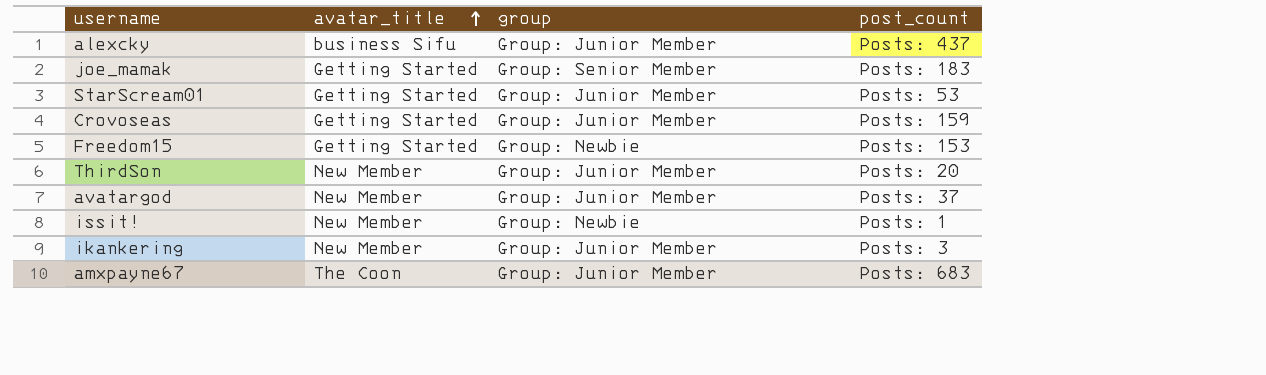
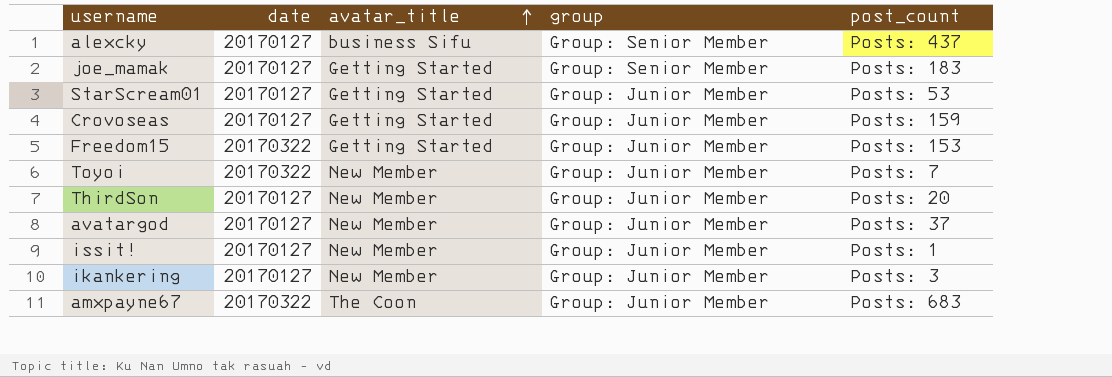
column date | position: none -> 2
alexcky | group: Group: Junior Member -> Group: Senior Member
Freedom15 | group: Group: Newbie -> Group: Junior Member
row Toyoi: none -> 20170322 | New Member | Group: Junior Member | Posts: 7
issit! | group: Group: Newbie -> Group: Junior Member

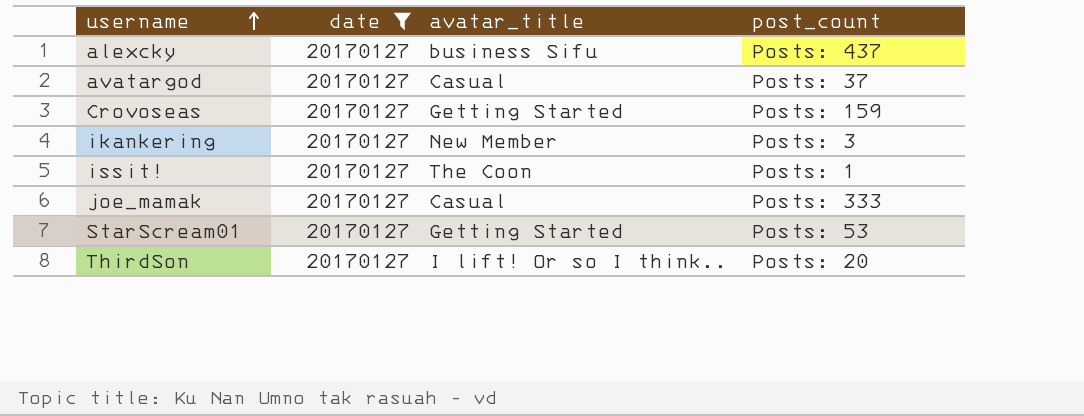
filter: none -> date = 20170127
row order: avatar_title ascending -> username ascending
column group | position: 4 -> none
avatargod | avatar_title: New Member -> Casual
issit! | avatar_title: New Member -> The Coon
joe_mamak | avatar_title: Getting Started -> Casual
joe_mamak | post_count: Posts: 183 -> Posts: 333
ThirdSon | avatar_title: New Member -> I lift! Or so I think..

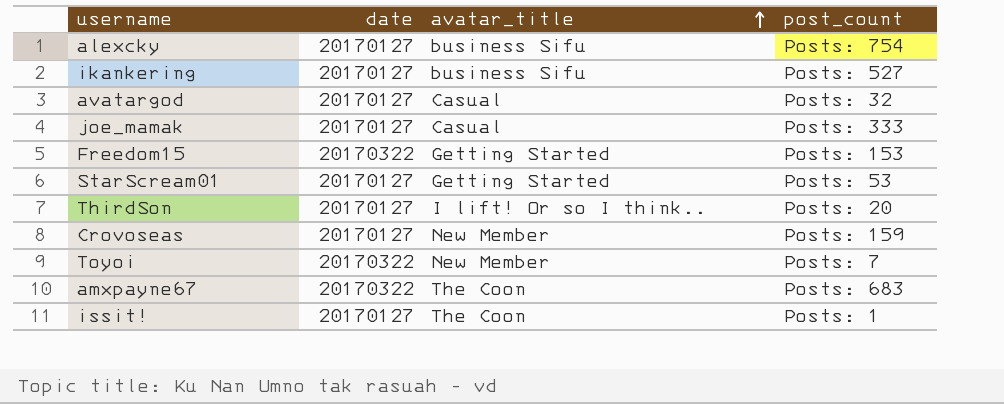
filter: date = 20170127 -> none
row order: username ascending -> avatar_title ascending
alexcky | post_count: Posts: 437 -> Posts: 754
ikankering | avatar_title: New Member -> business Sifu
ikankering | post_count: Posts: 3 -> Posts: 527
avatargod | post_count: Posts: 37 -> Posts: 32
Crovoseas | avatar_title: Getting Started -> New Member

